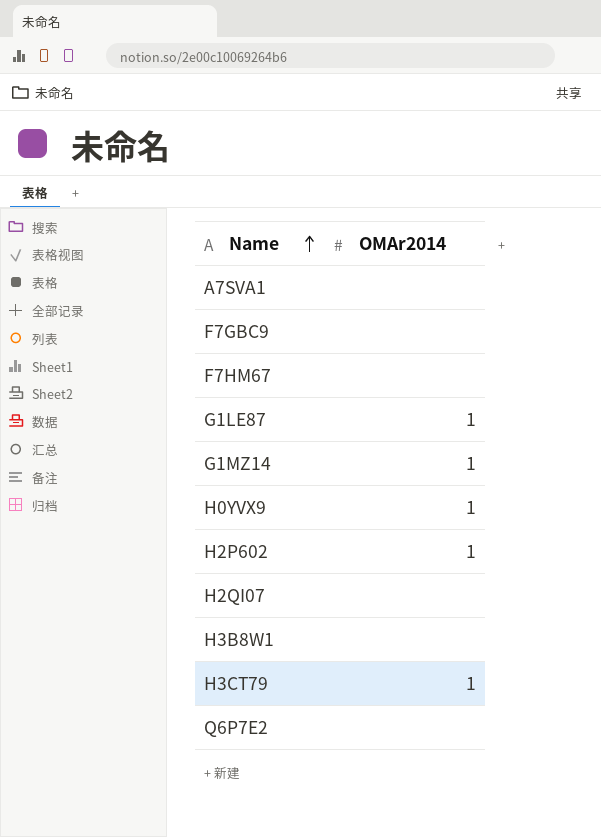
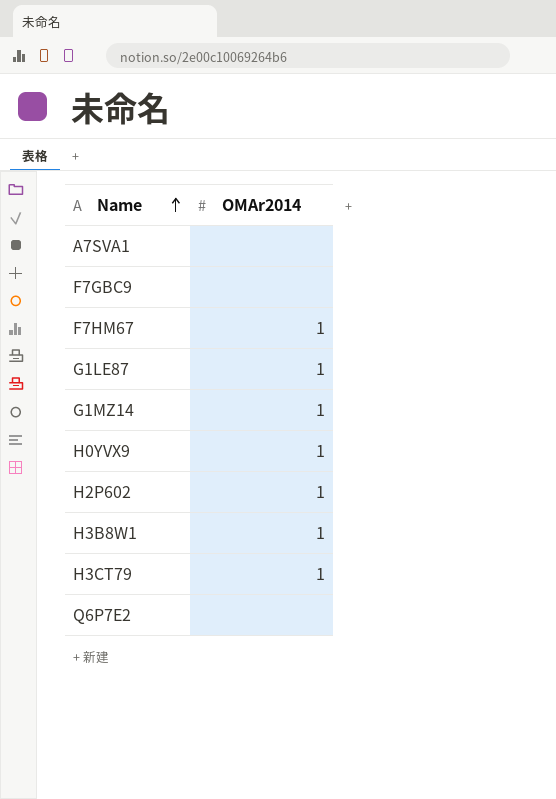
row H2QI07: none -> none
F7HM67 | OMAr2014: none -> 1
H3B8W1 | OMAr2014: none -> 1

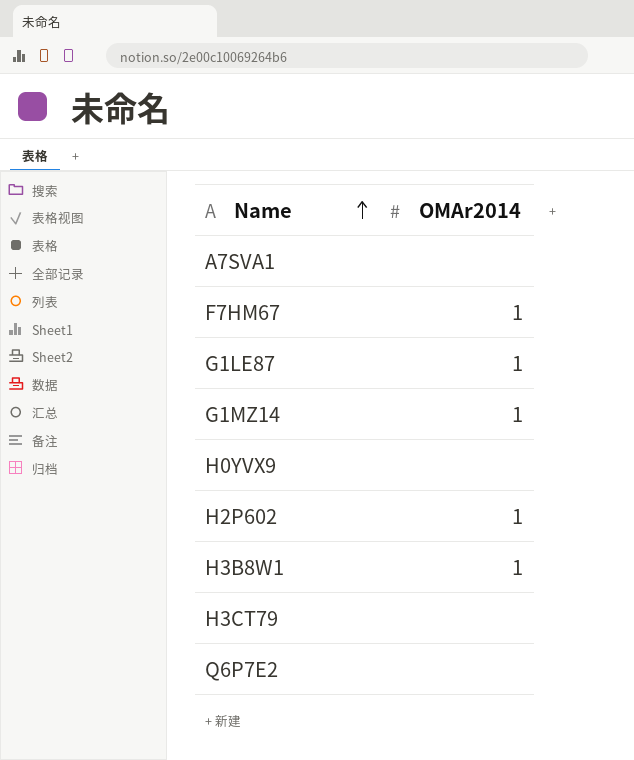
row F7GBC9: none -> none
H0YVX9 | OMAr2014: 1 -> none
H3CT79 | OMAr2014: 1 -> none

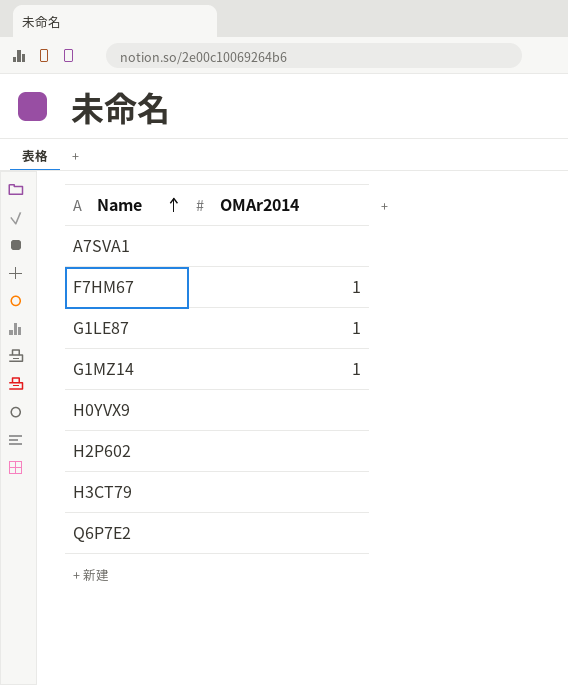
row H3B8W1: 1 -> none
H2P602 | OMAr2014: 1 -> none

